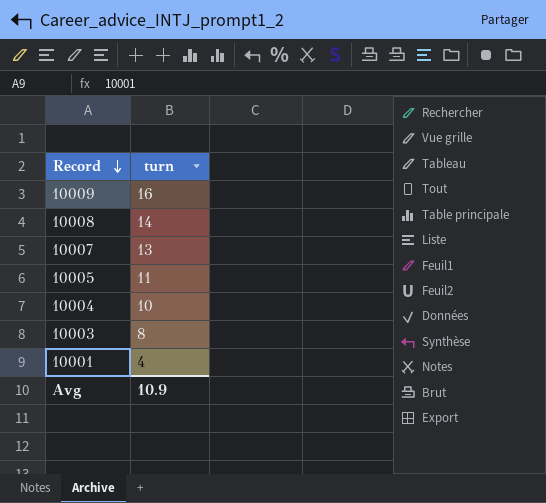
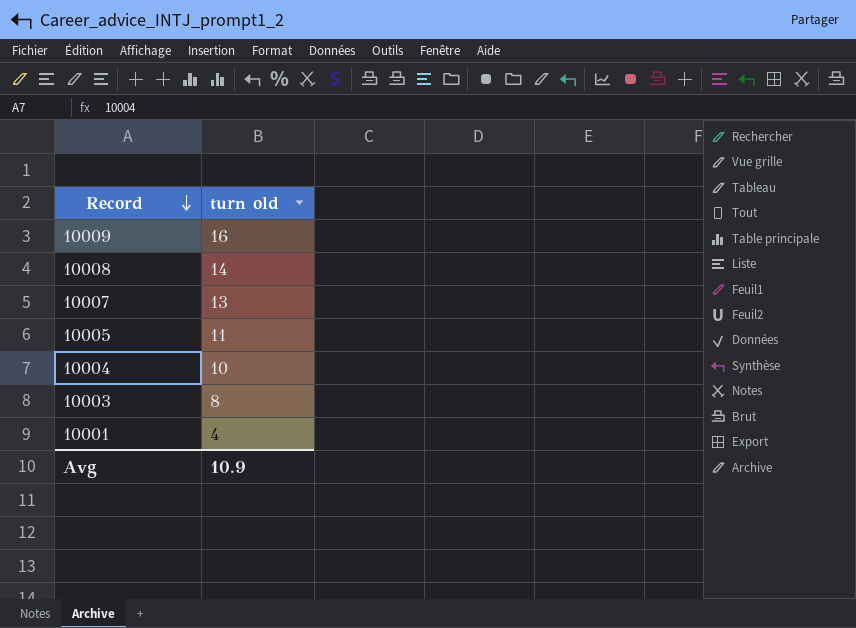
column name: turn -> turn old

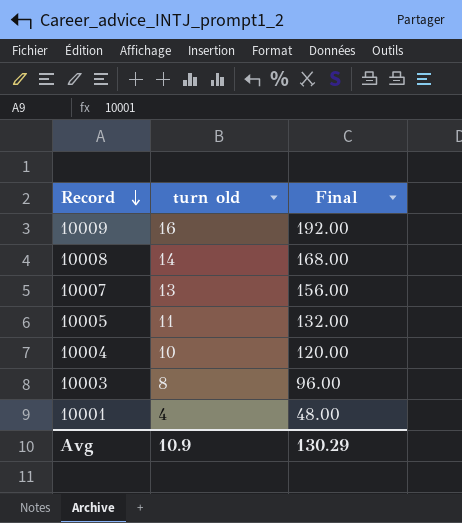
column Final | formula: none -> [turn old] * 12

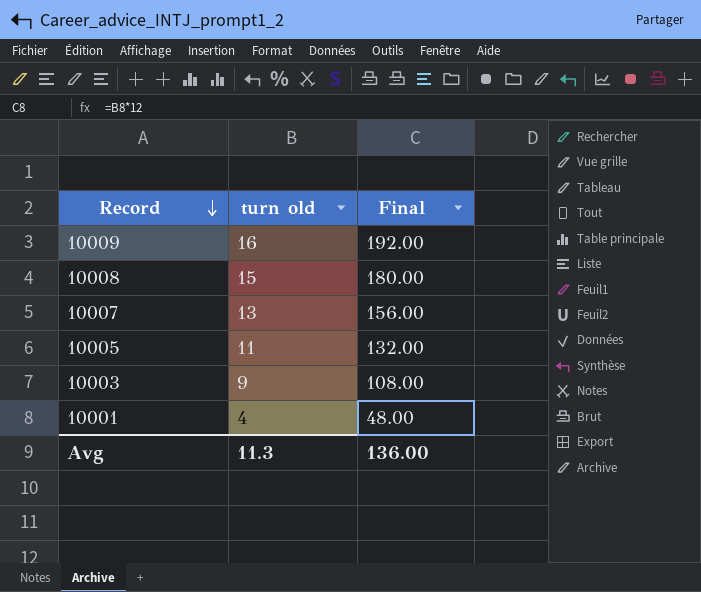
row 10004: 10 | 120.00 -> none
10008 | turn old: 14 -> 15
10008 | Final: 168.00 -> 180.00
10003 | turn old: 8 -> 9
10003 | Final: 96.00 -> 108.00
Avg | turn old: 10.9 -> 11.3
Avg | Final: 130.29 -> 136.00

